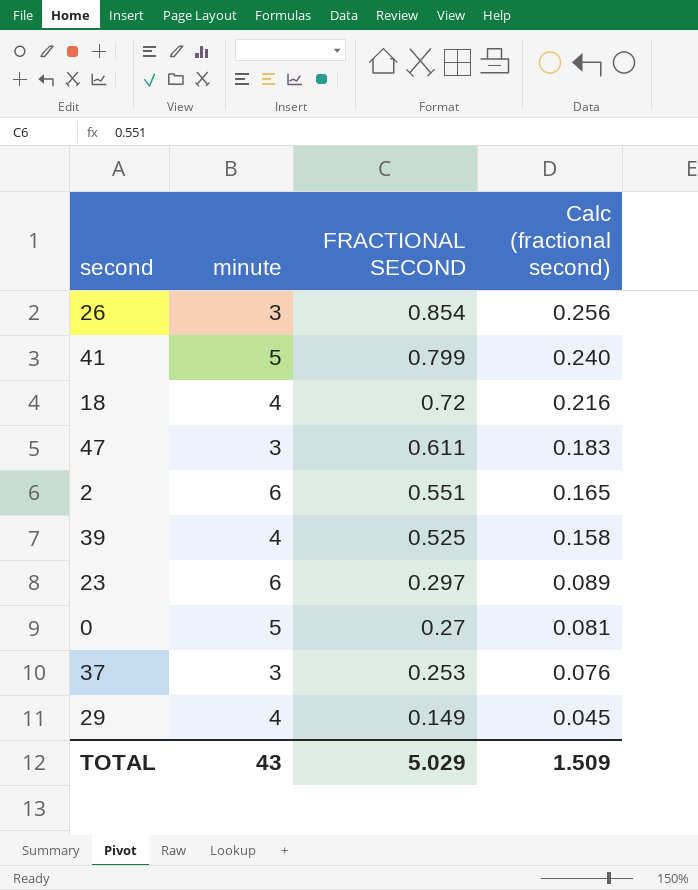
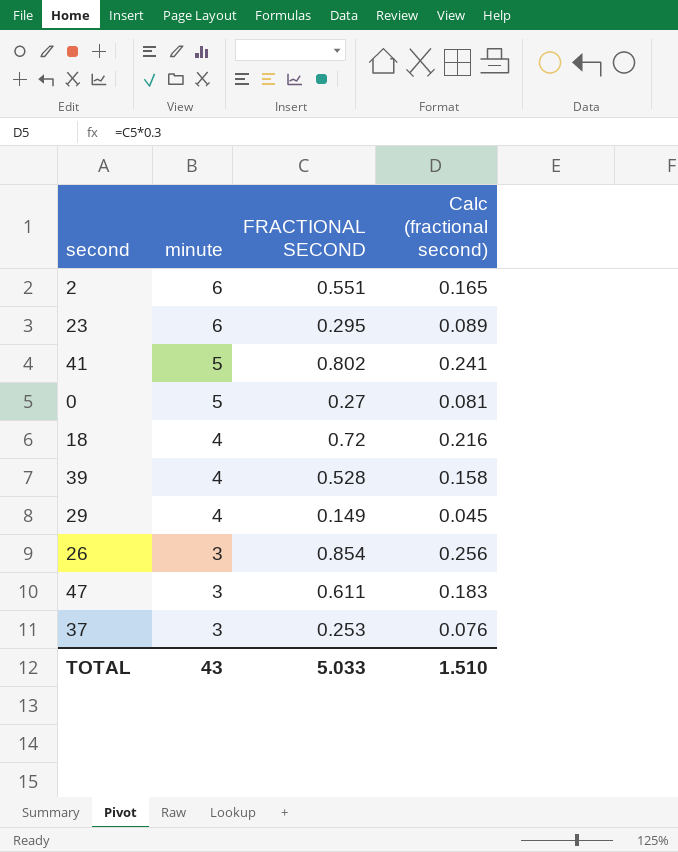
row order: FRACTIONAL SECOND descending -> minute descending
23 | FRACTIONAL SECOND: 0.297 -> 0.295
41 | FRACTIONAL SECOND: 0.799 -> 0.802
41 | Calc (fractional second): 0.240 -> 0.241
39 | FRACTIONAL SECOND: 0.525 -> 0.528
TOTAL | FRACTIONAL SECOND: 5.029 -> 5.033
TOTAL | Calc (fractional second): 1.509 -> 1.510

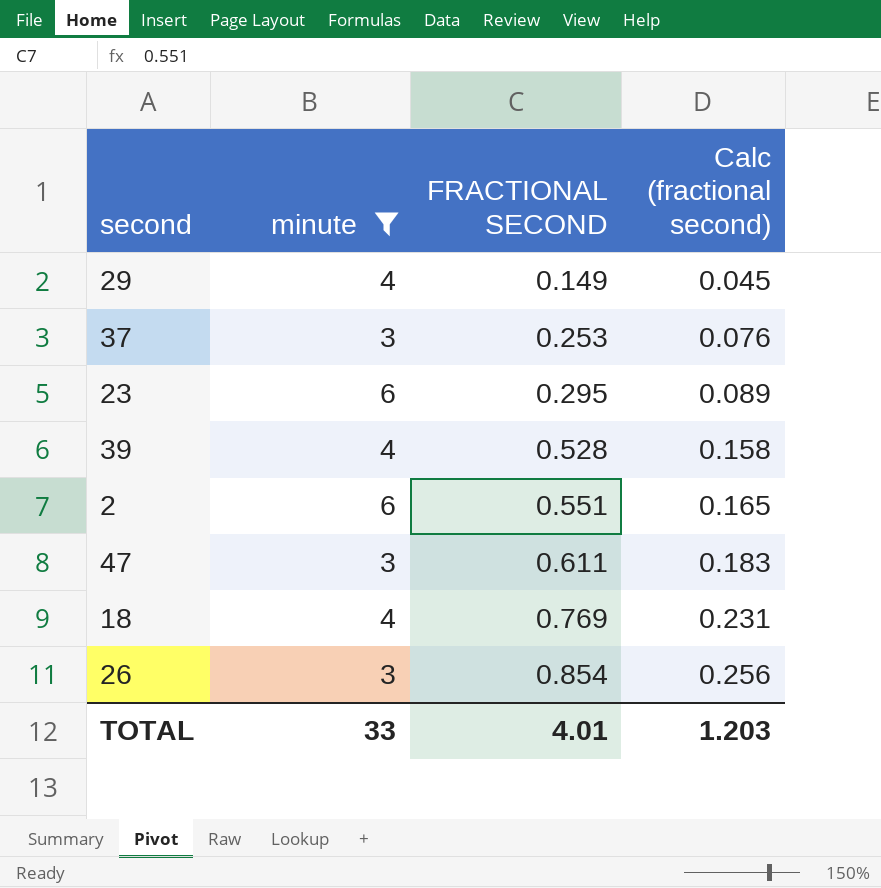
filter: none -> minute != 5
row order: minute descending -> FRACTIONAL SECOND ascending
18 | FRACTIONAL SECOND: 0.72 -> 0.769
18 | Calc (fractional second): 0.216 -> 0.231
TOTAL | minute: 43 -> 33
TOTAL | FRACTIONAL SECOND: 5.033 -> 4.01
TOTAL | Calc (fractional second): 1.510 -> 1.203

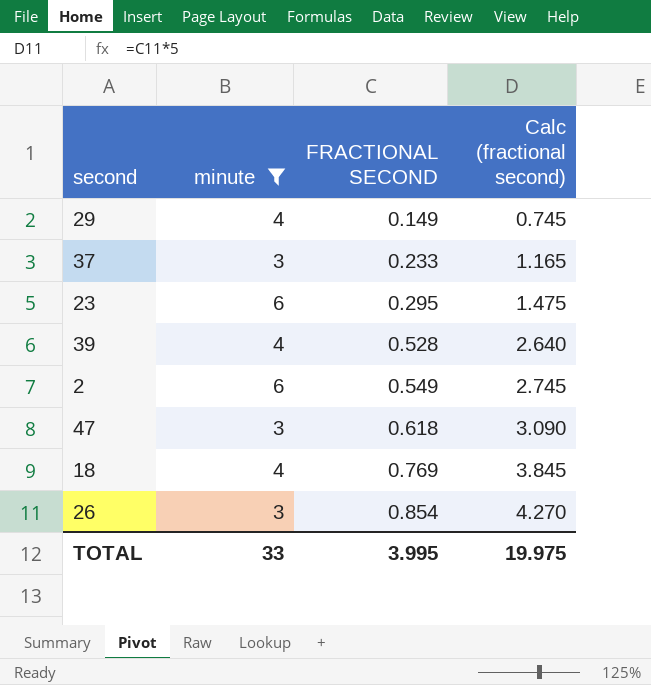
column Calc (fractional second) | formula: [FRACTIONAL SECOND] * 0.3 -> [FRACTIONAL SECOND] * 5
37 | FRACTIONAL SECOND: 0.253 -> 0.233
2 | FRACTIONAL SECOND: 0.551 -> 0.549
47 | FRACTIONAL SECOND: 0.611 -> 0.618
TOTAL | FRACTIONAL SECOND: 4.01 -> 3.995
TOTAL | Calc (fractional second): 1.203 -> 19.975

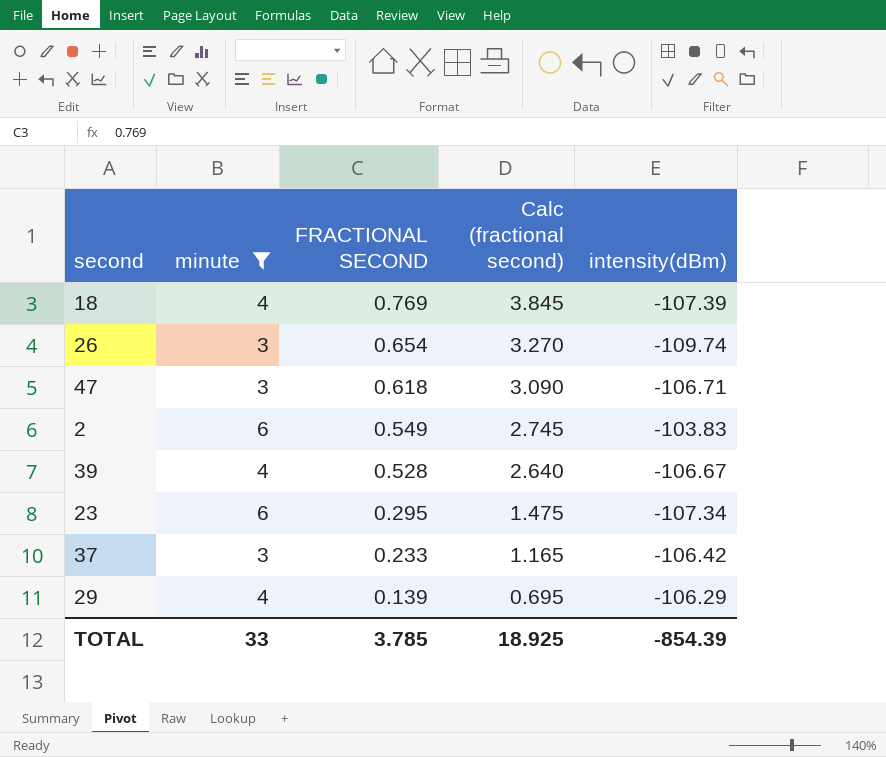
row order: FRACTIONAL SECOND ascending -> FRACTIONAL SECOND descending
column intensity(dBm) | position: none -> 5
26 | FRACTIONAL SECOND: 0.854 -> 0.654
26 | Calc (fractional second): 4.270 -> 3.270
29 | FRACTIONAL SECOND: 0.149 -> 0.139
29 | Calc (fractional second): 0.745 -> 0.695
TOTAL | FRACTIONAL SECOND: 3.995 -> 3.785
TOTAL | Calc (fractional second): 19.975 -> 18.925

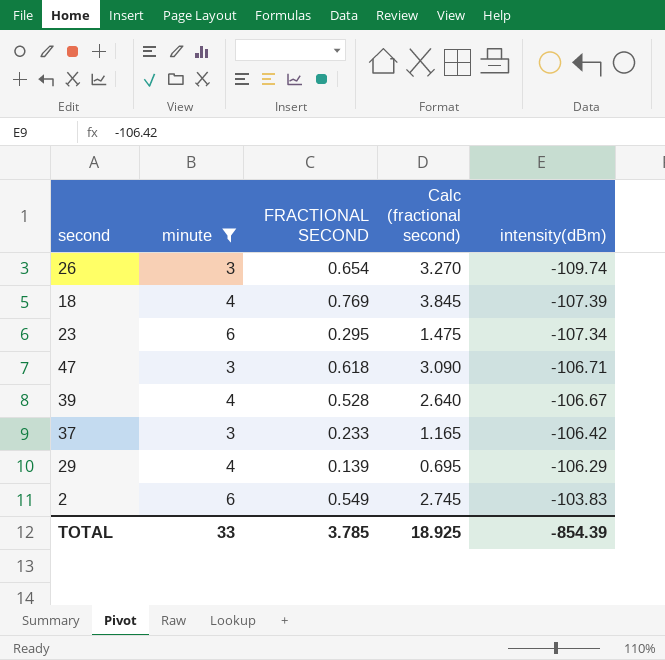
row order: FRACTIONAL SECOND descending -> intensity(dBm) ascending

